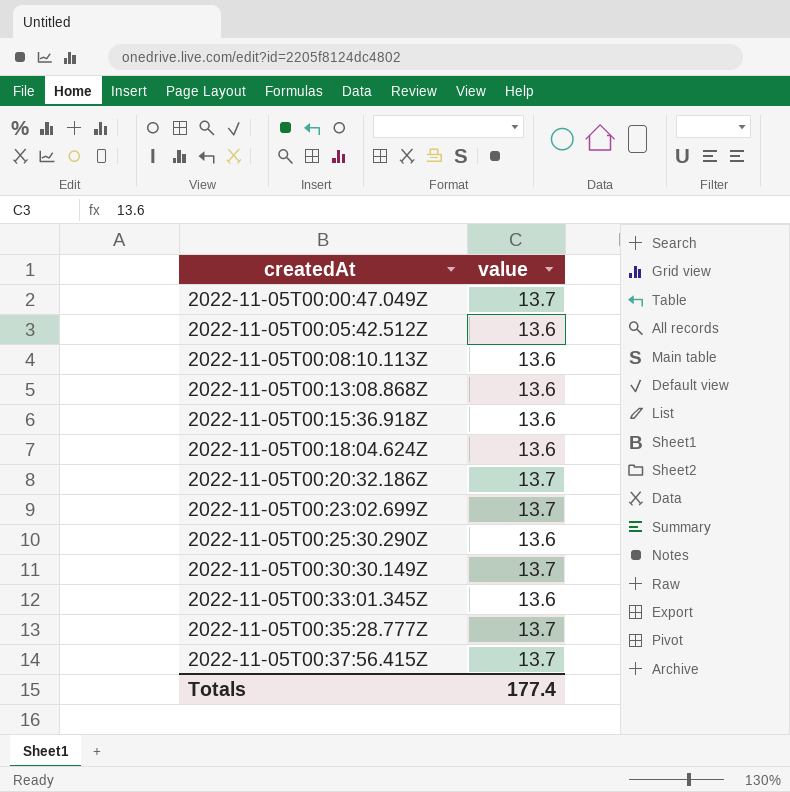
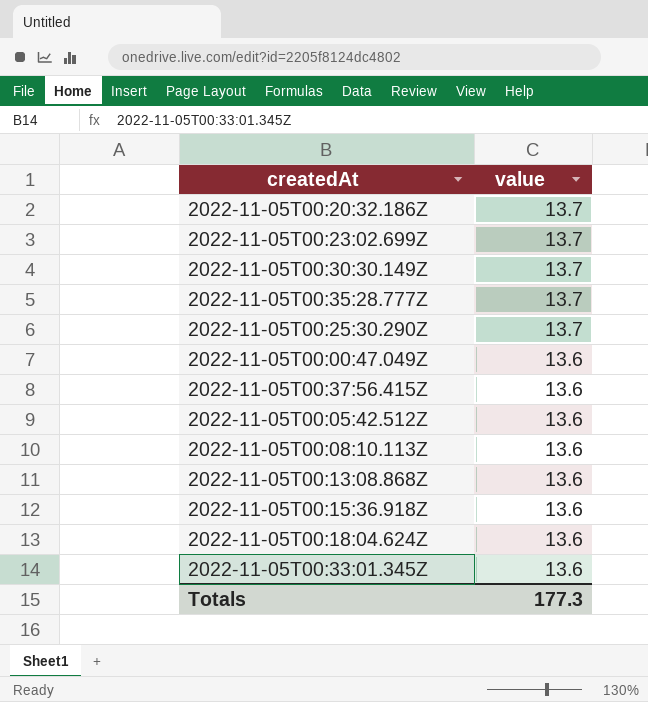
row order: createdAt ascending -> value descending
2022-11-05T00:25:30.290Z | value: 13.6 -> 13.7
2022-11-05T00:00:47.049Z | value: 13.7 -> 13.6
2022-11-05T00:37:56.415Z | value: 13.7 -> 13.6
Totals | value: 177.4 -> 177.3

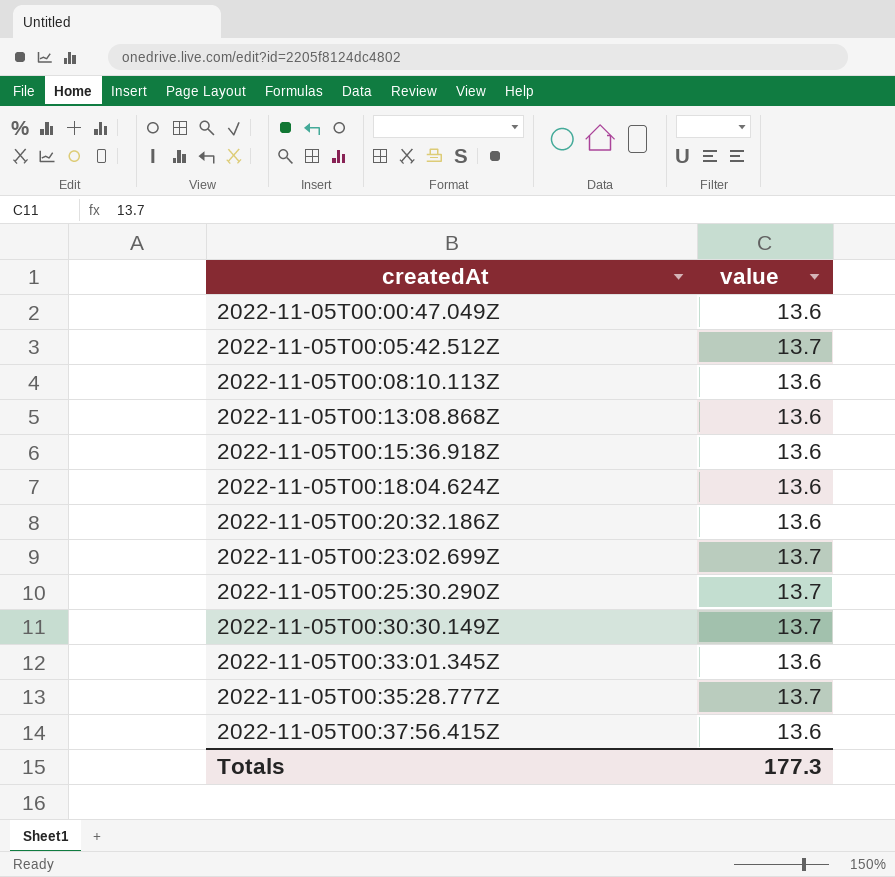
row order: value descending -> createdAt ascending
2022-11-05T00:05:42.512Z | value: 13.6 -> 13.7
2022-11-05T00:20:32.186Z | value: 13.7 -> 13.6

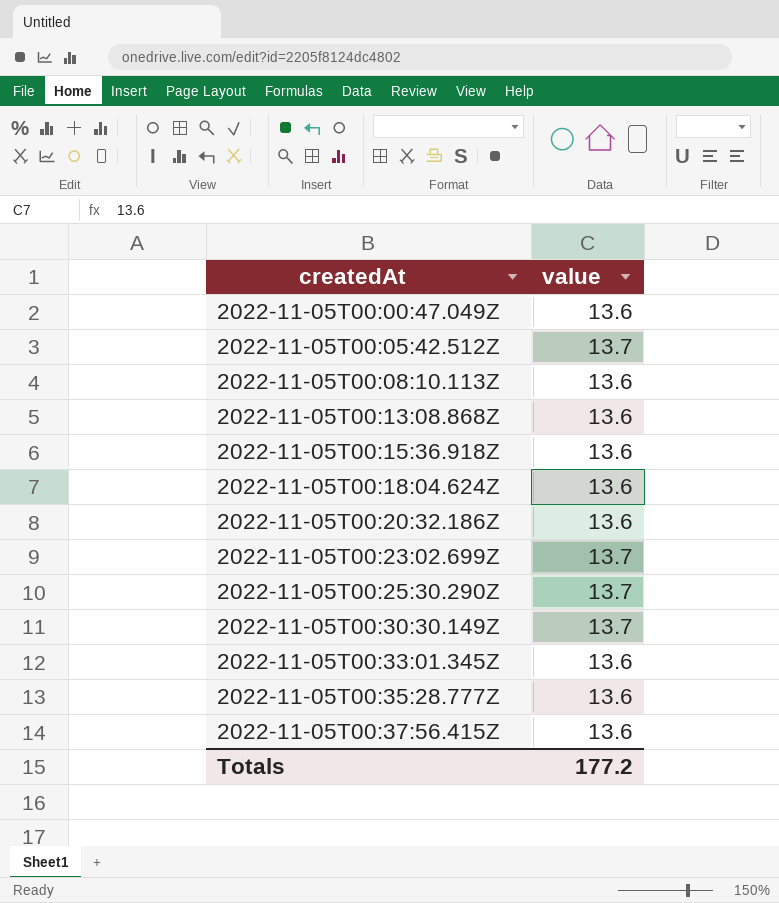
2022-11-05T00:35:28.777Z | value: 13.7 -> 13.6
Totals | value: 177.3 -> 177.2

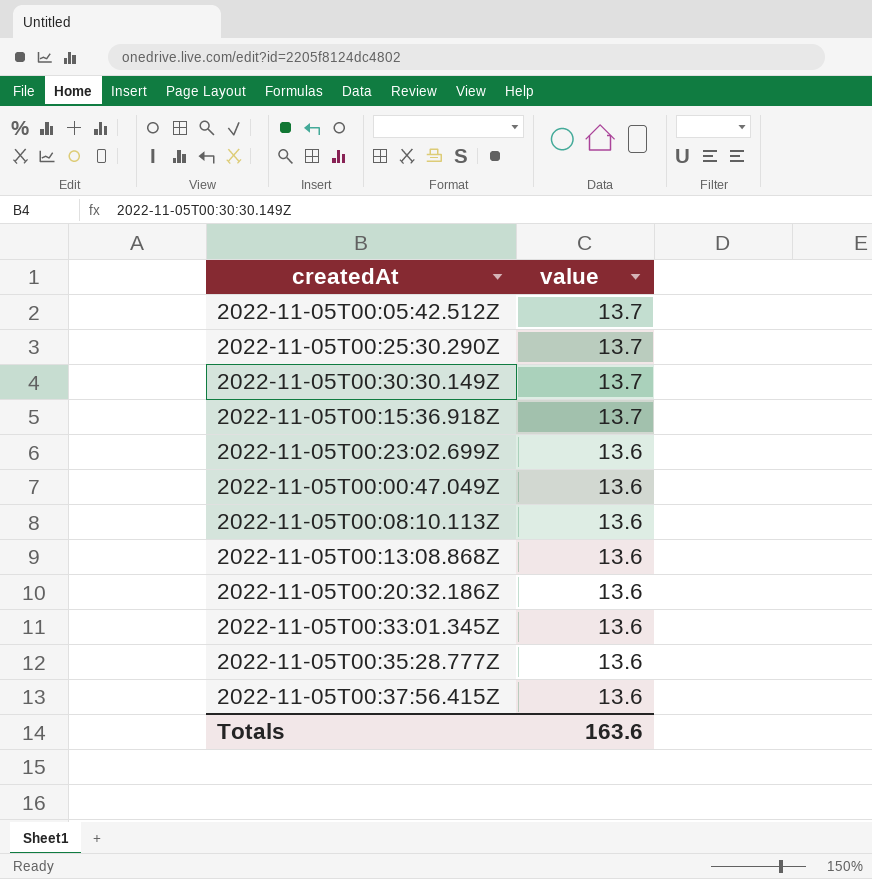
row order: createdAt ascending -> value descending
row 2022-11-05T00:18:04.624Z: 13.6 -> none
2022-11-05T00:15:36.918Z | value: 13.6 -> 13.7
2022-11-05T00:23:02.699Z | value: 13.7 -> 13.6
Totals | value: 177.2 -> 163.6

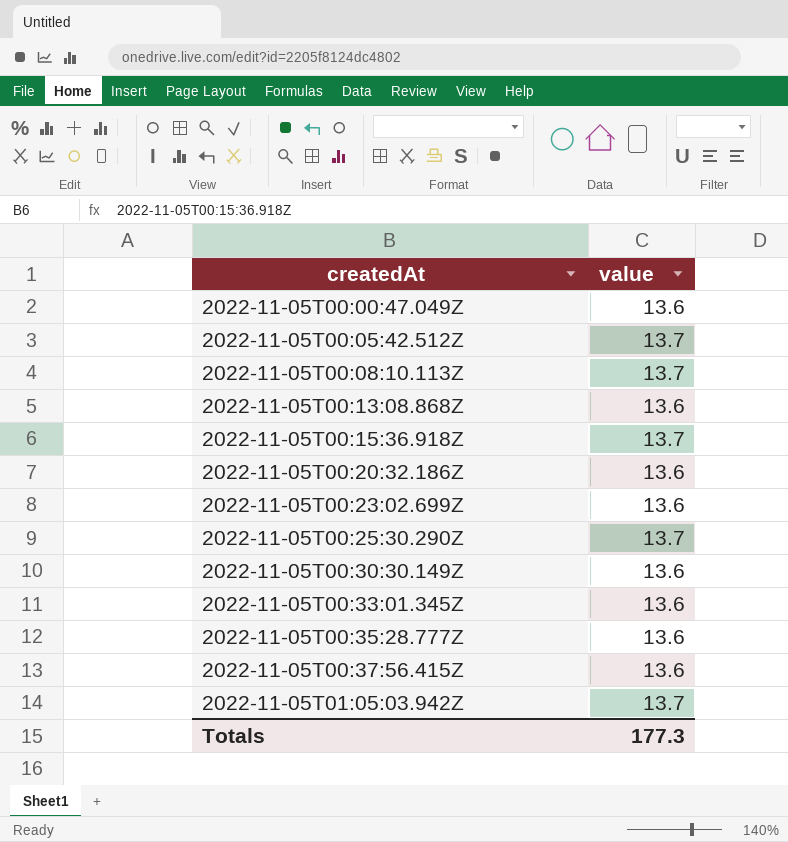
row order: value descending -> createdAt ascending
2022-11-05T00:08:10.113Z | value: 13.6 -> 13.7
2022-11-05T00:30:30.149Z | value: 13.7 -> 13.6
row 2022-11-05T01:05:03.942Z: none -> 13.7
Totals | value: 163.6 -> 177.3

